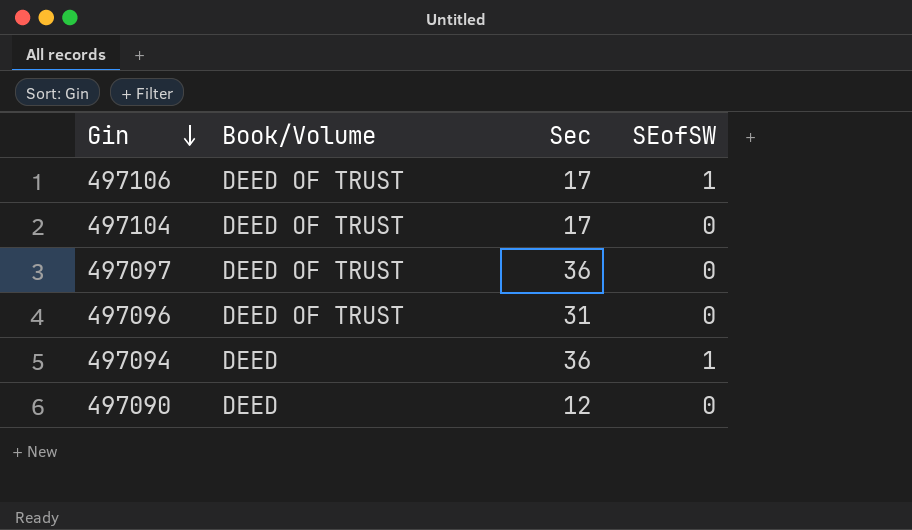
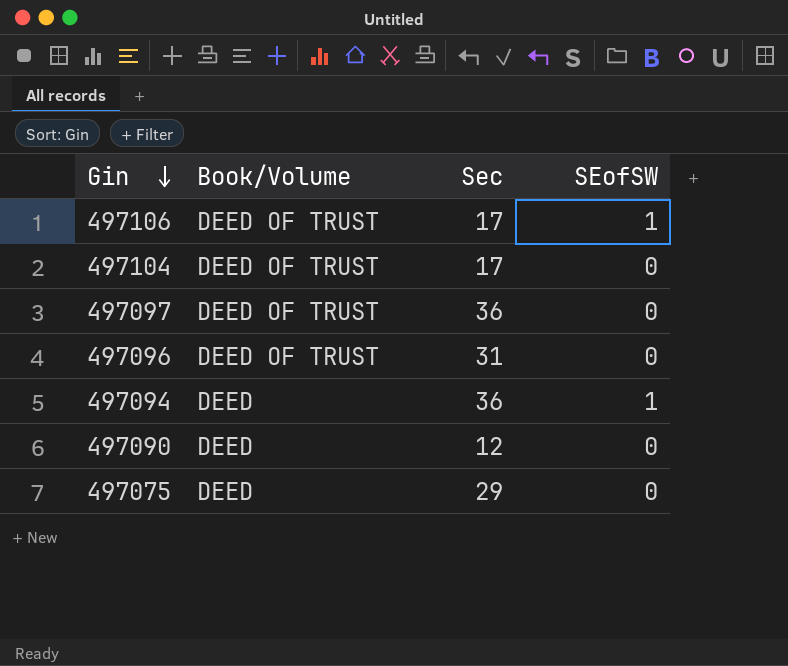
row 497075: none -> DEED | 29 | 0

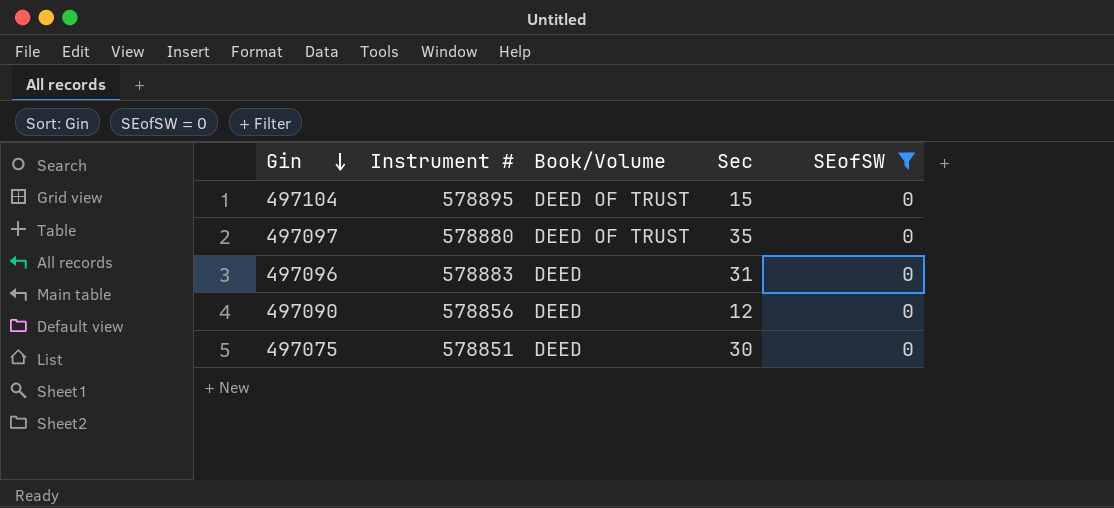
filter: none -> SEofSW = 0
column Instrument # | position: none -> 2
497104 | Sec: 17 -> 15
497097 | Sec: 36 -> 35
497096 | Book/Volume: DEED OF TRUST -> DEED
497075 | Sec: 29 -> 30

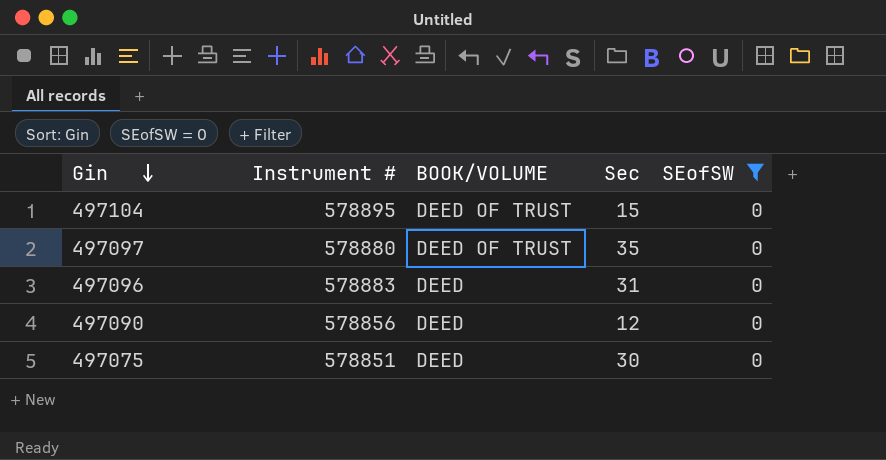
column name: Book/Volume -> BOOK/VOLUME

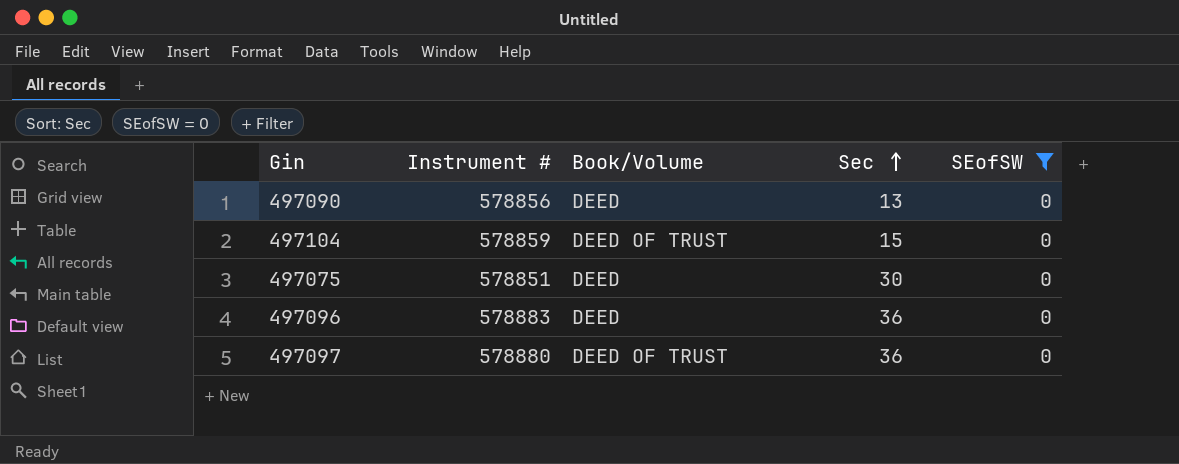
row order: Gin descending -> Sec ascending
column name: BOOK/VOLUME -> Book/Volume
497090 | Sec: 12 -> 13
497104 | Instrument #: 578895 -> 578859
497096 | Sec: 31 -> 36
497097 | Sec: 35 -> 36

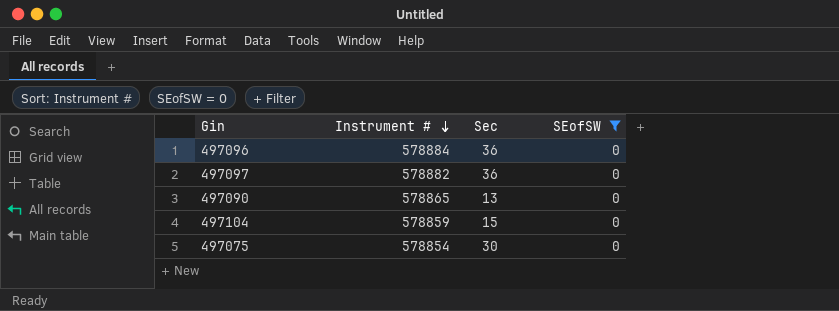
row order: Sec ascending -> Instrument # descending
column Book/Volume | position: 3 -> none
497096 | Instrument #: 578883 -> 578884
497097 | Instrument #: 578880 -> 578882
497090 | Instrument #: 578856 -> 578865
497075 | Instrument #: 578851 -> 578854

